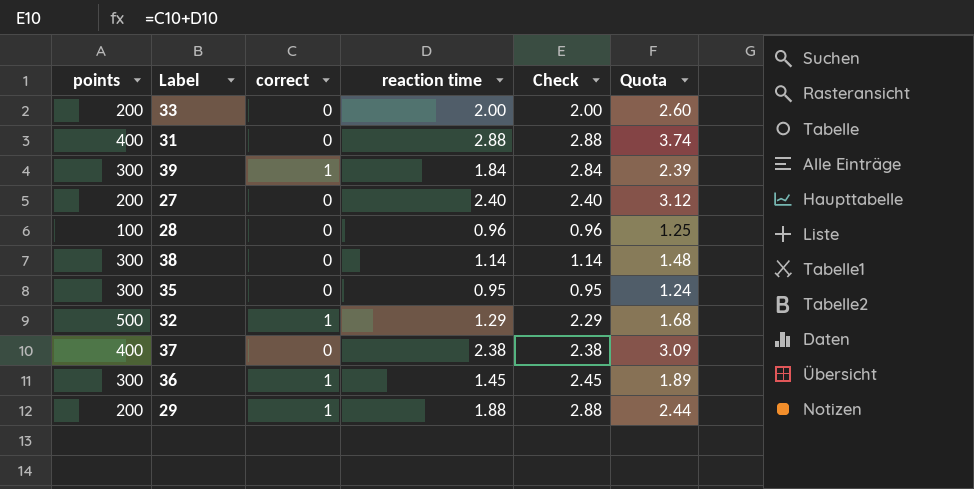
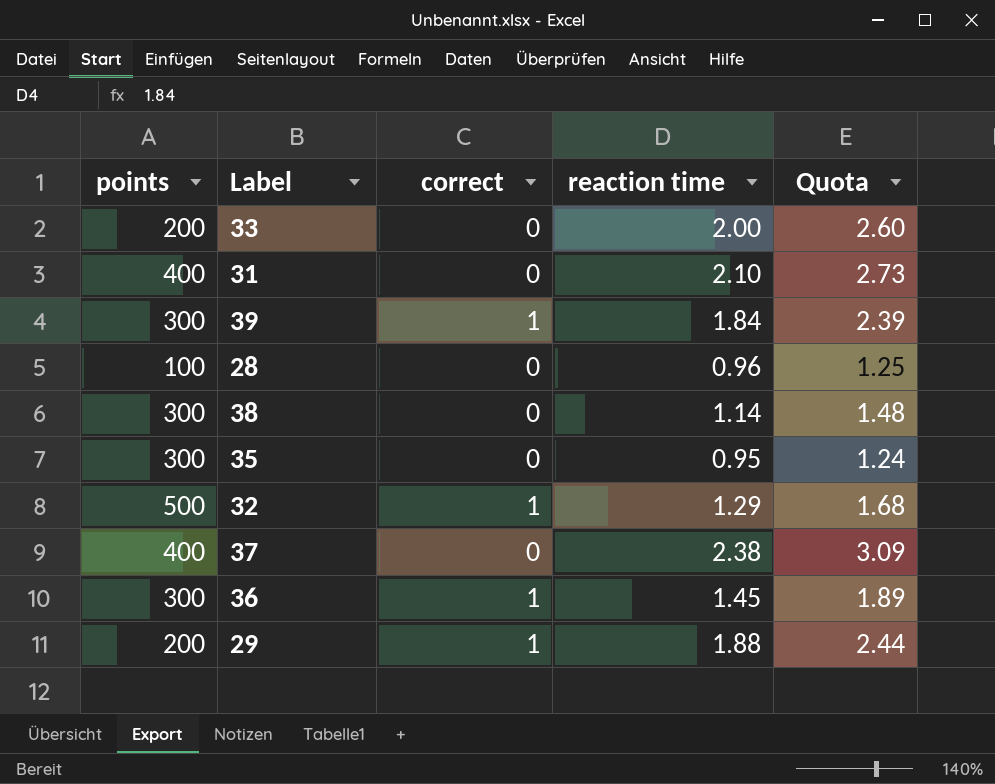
column Check | formula: [correct] + [reaction time] -> none
row 27: 200 | 0 | 2.40 | 2.40 | 3.12 -> none
31 | reaction time: 2.88 -> 2.10
31 | Quota: 3.74 -> 2.73

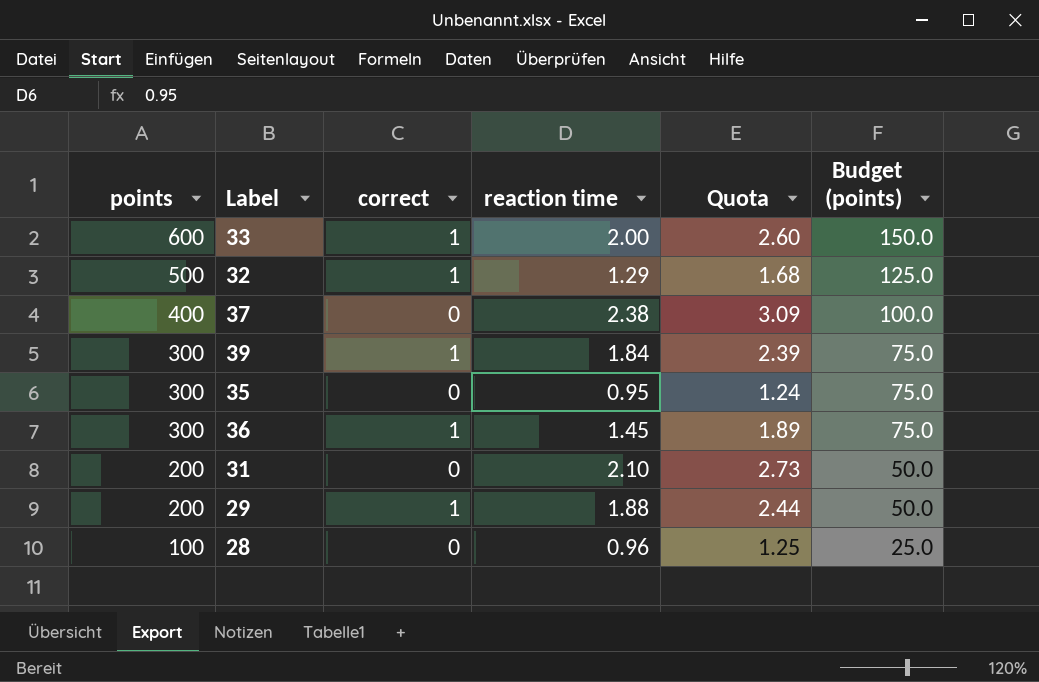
row order: none -> points descending
column Budget (points) | formula: none -> [points] * 0.25
row 38: 300 | 0 | 1.14 | 1.48 -> none
33 | points: 200 -> 600
33 | correct: 0 -> 1
31 | points: 400 -> 200

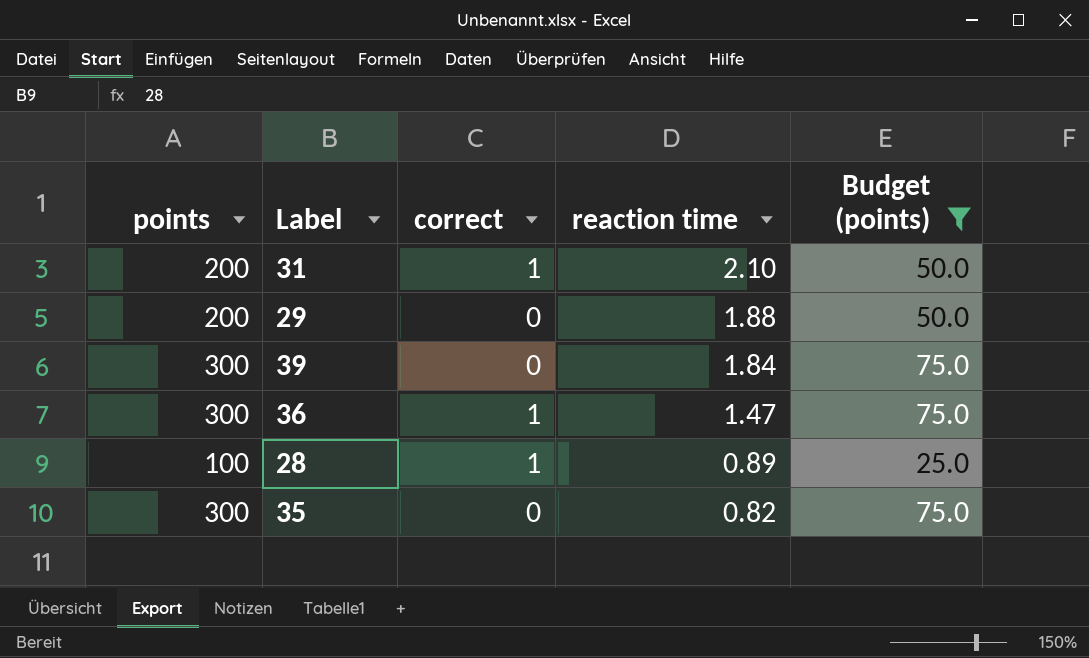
filter: none -> Budget (points) <= 75.0
row order: points descending -> reaction time descending
column Quota | formula: [reaction time] * 1.3 -> none
31 | correct: 0 -> 1
29 | correct: 1 -> 0
39 | correct: 1 -> 0
36 | reaction time: 1.45 -> 1.47
28 | correct: 0 -> 1
28 | reaction time: 0.96 -> 0.89
35 | reaction time: 0.95 -> 0.82

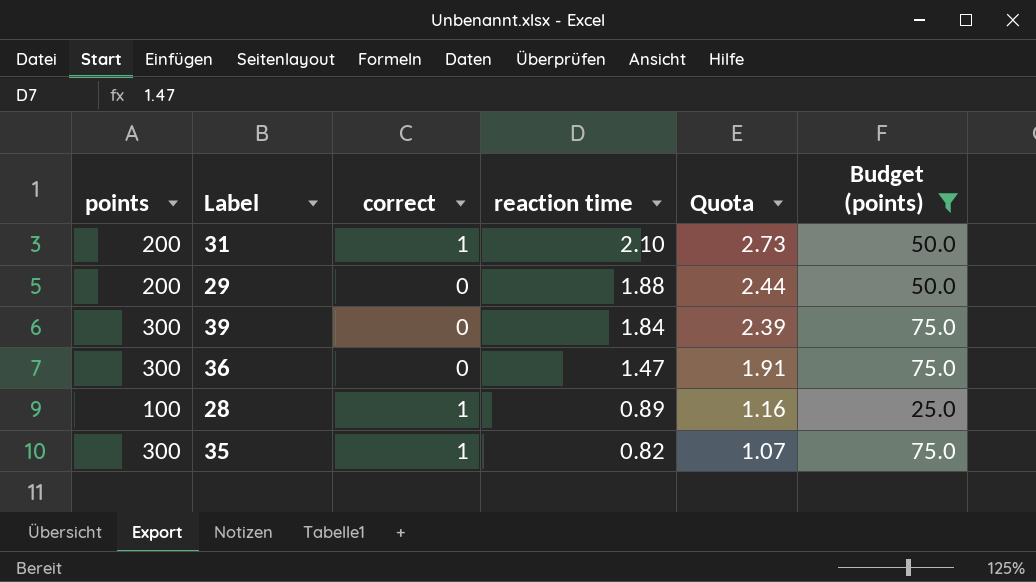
column Quota | formula: none -> [reaction time] * 1.3
36 | correct: 1 -> 0
35 | correct: 0 -> 1

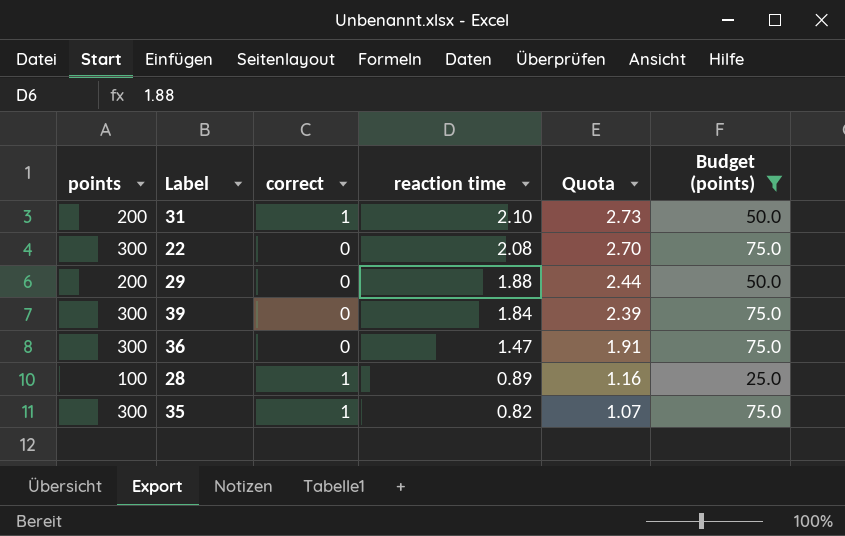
row 22: none -> 300 | 0 | 2.08 | 2.70 | 75.0

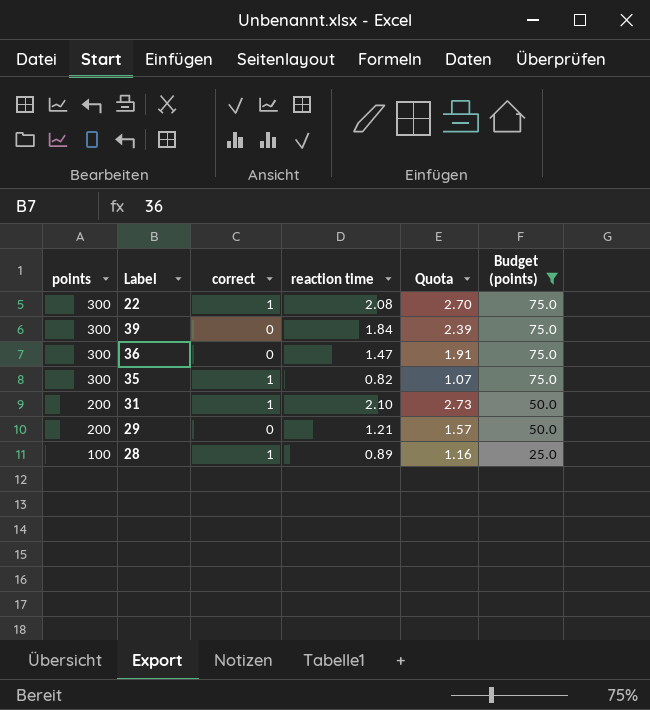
row order: reaction time descending -> points descending
22 | correct: 0 -> 1
29 | reaction time: 1.88 -> 1.21
29 | Quota: 2.44 -> 1.57

